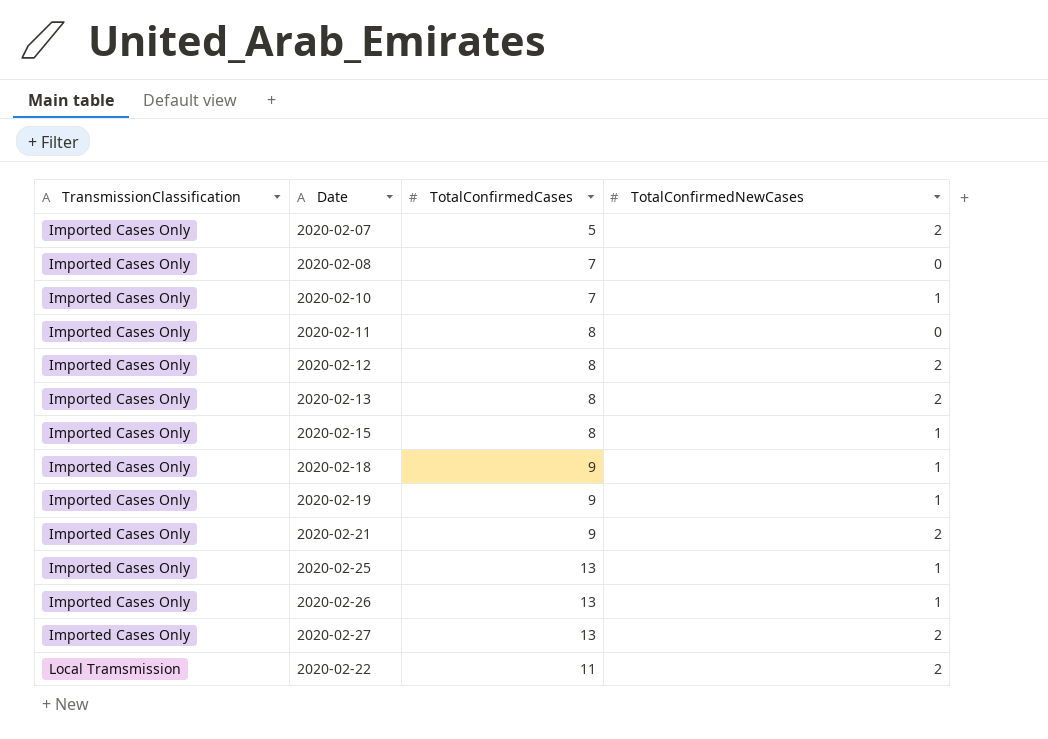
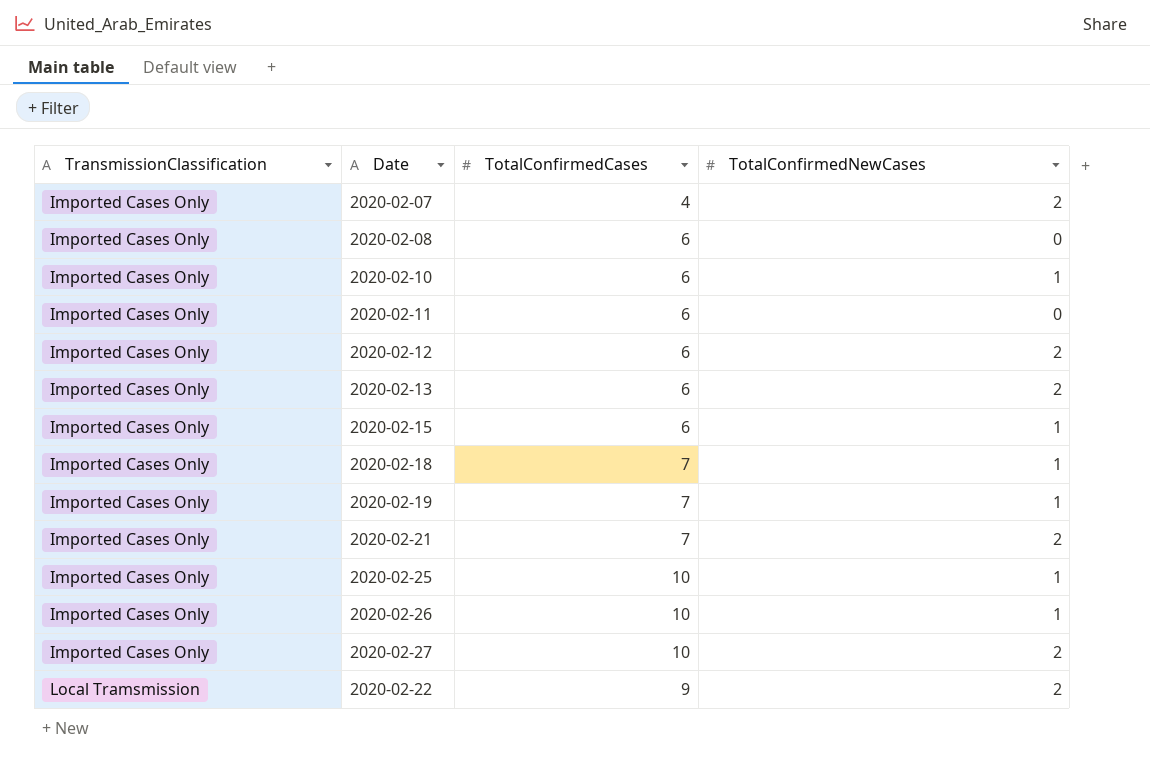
2020-02-07 | TotalConfirmedCases: 5 -> 4
2020-02-08 | TotalConfirmedCases: 7 -> 6
2020-02-10 | TotalConfirmedCases: 7 -> 6
2020-02-11 | TotalConfirmedCases: 8 -> 6
2020-02-12 | TotalConfirmedCases: 8 -> 6
2020-02-13 | TotalConfirmedCases: 8 -> 6
2020-02-15 | TotalConfirmedCases: 8 -> 6
2020-02-18 | TotalConfirmedCases: 9 -> 7
2020-02-19 | TotalConfirmedCases: 9 -> 7
2020-02-21 | TotalConfirmedCases: 9 -> 7
2020-02-25 | TotalConfirmedCases: 13 -> 10
2020-02-26 | TotalConfirmedCases: 13 -> 10
2020-02-27 | TotalConfirmedCases: 13 -> 10
2020-02-22 | TotalConfirmedCases: 11 -> 9

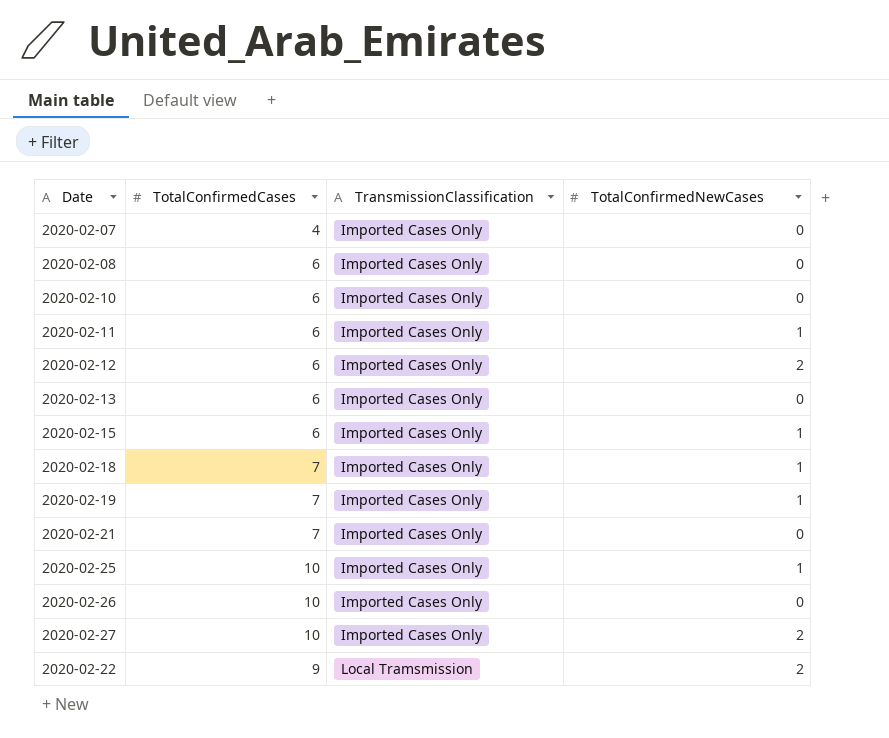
column TransmissionClassification | position: 1 -> 3
2020-02-07 | TotalConfirmedNewCases: 2 -> 0
2020-02-10 | TotalConfirmedNewCases: 1 -> 0
2020-02-11 | TotalConfirmedNewCases: 0 -> 1
2020-02-13 | TotalConfirmedNewCases: 2 -> 0
2020-02-21 | TotalConfirmedNewCases: 2 -> 0
2020-02-26 | TotalConfirmedNewCases: 1 -> 0

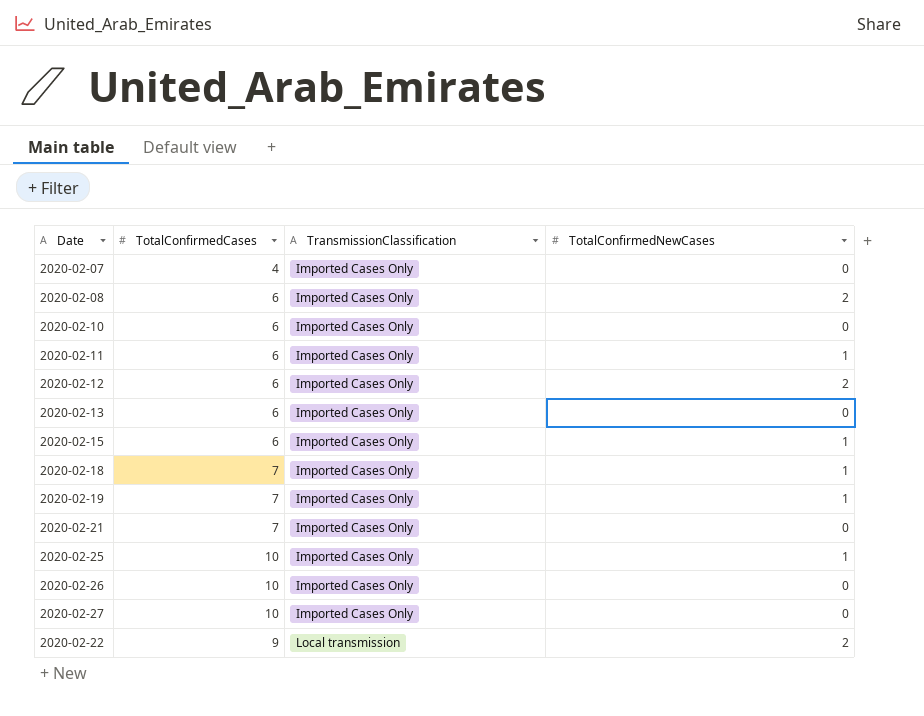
2020-02-08 | TotalConfirmedNewCases: 0 -> 2
2020-02-27 | TotalConfirmedNewCases: 2 -> 0
2020-02-22 | TransmissionClassification: Local Tramsmission -> Local transmission

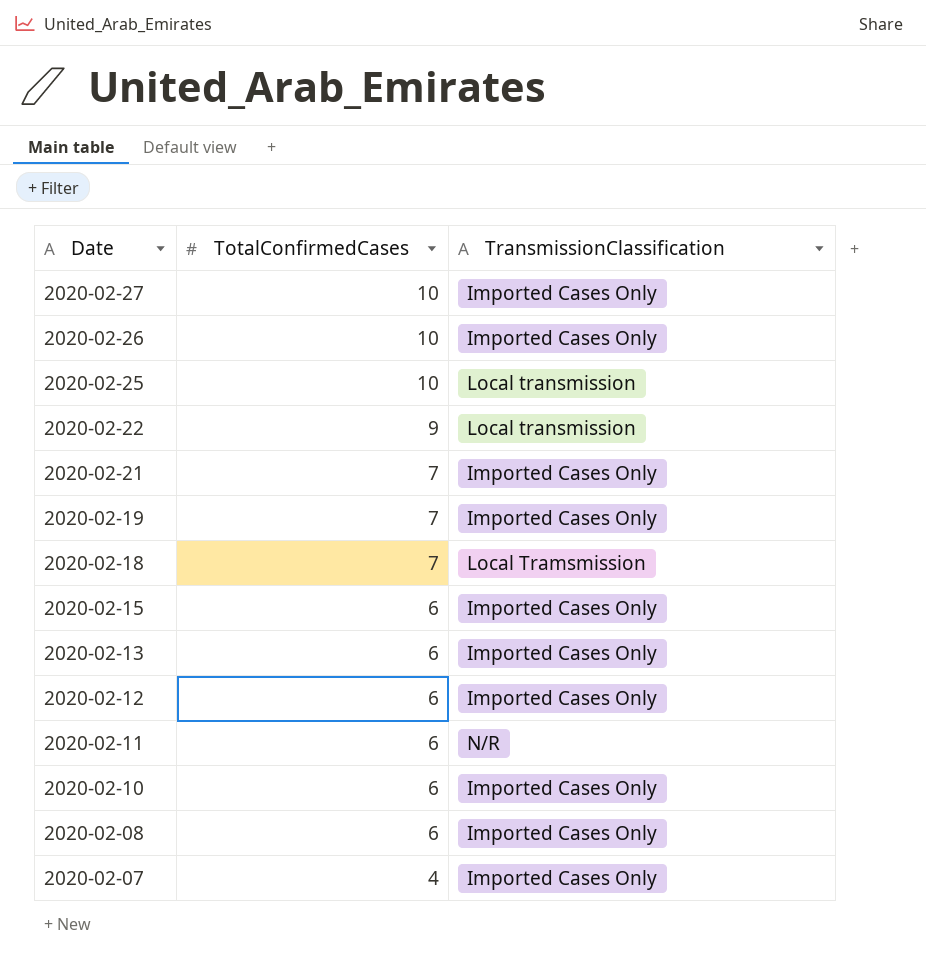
row order: TransmissionClassification ascending -> Date descending
column TotalConfirmedNewCases | position: 4 -> none
2020-02-25 | TransmissionClassification: Imported Cases Only -> Local transmission
2020-02-18 | TransmissionClassification: Imported Cases Only -> Local Tramsmission
2020-02-11 | TransmissionClassification: Imported Cases Only -> N/R

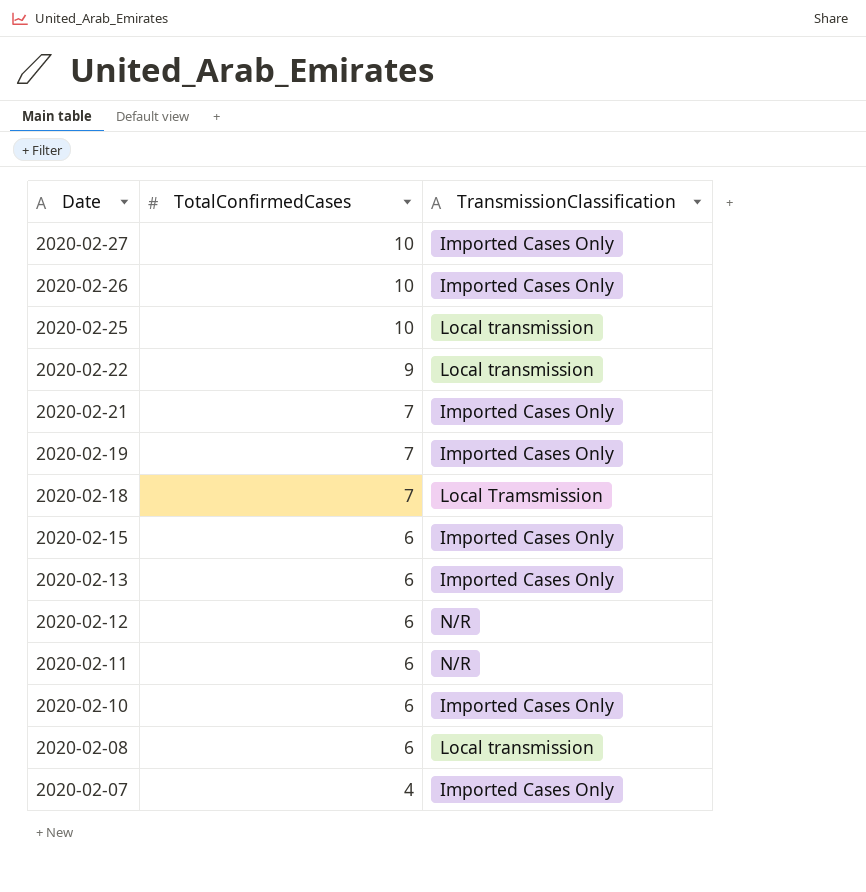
2020-02-12 | TransmissionClassification: Imported Cases Only -> N/R
2020-02-08 | TransmissionClassification: Imported Cases Only -> Local transmission

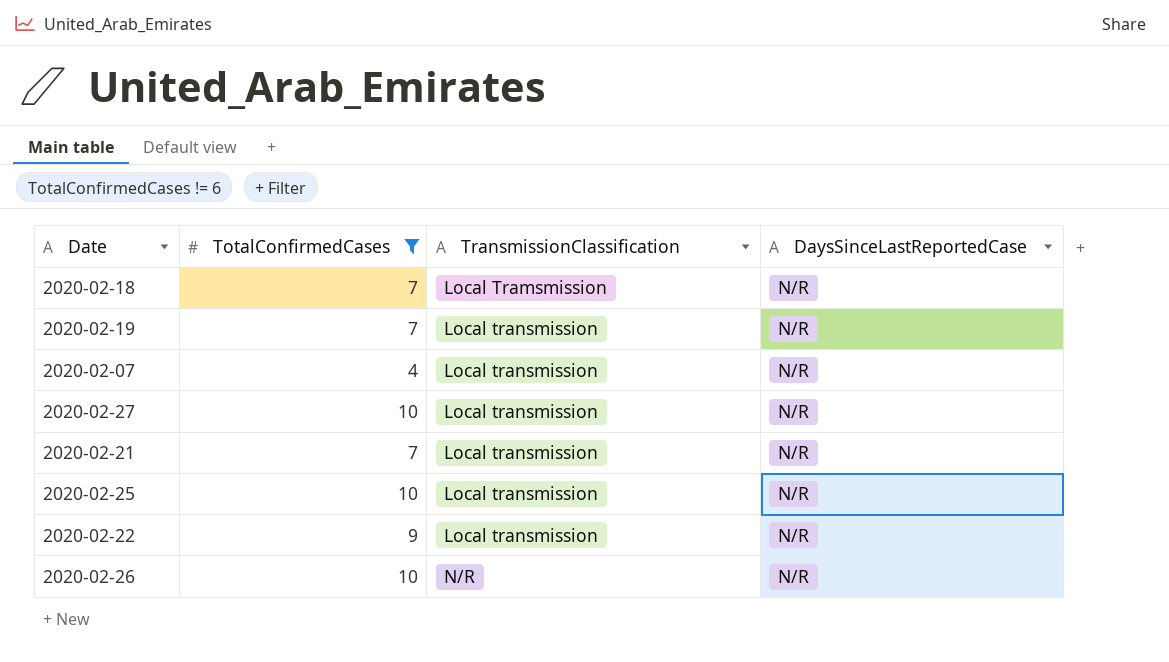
filter: none -> TotalConfirmedCases != 6
row order: Date descending -> TransmissionClassification ascending
column DaysSinceLastReportedCase | position: none -> 4
2020-02-19 | TransmissionClassification: Imported Cases Only -> Local transmission
2020-02-07 | TransmissionClassification: Imported Cases Only -> Local transmission
2020-02-27 | TransmissionClassification: Imported Cases Only -> Local transmission
2020-02-21 | TransmissionClassification: Imported Cases Only -> Local transmission
2020-02-26 | TransmissionClassification: Imported Cases Only -> N/R

